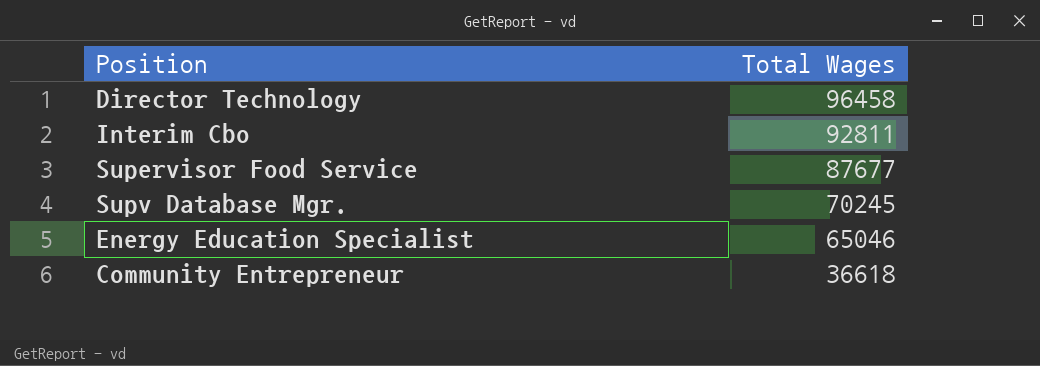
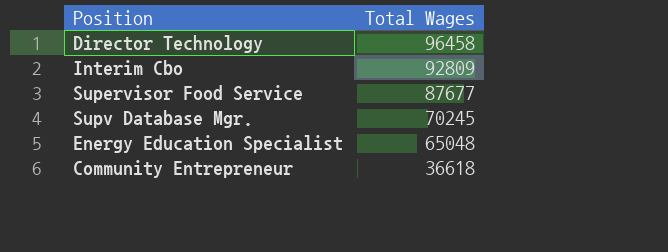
Interim Cbo | Total Wages: 92811 -> 92809
Energy Education Specialist | Total Wages: 65046 -> 65048

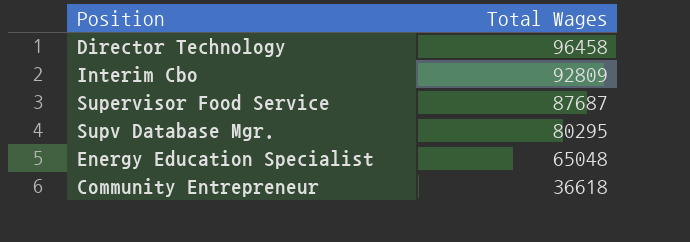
Supervisor Food Service | Total Wages: 87677 -> 87687
Supv Database Mgr. | Total Wages: 70245 -> 80295

